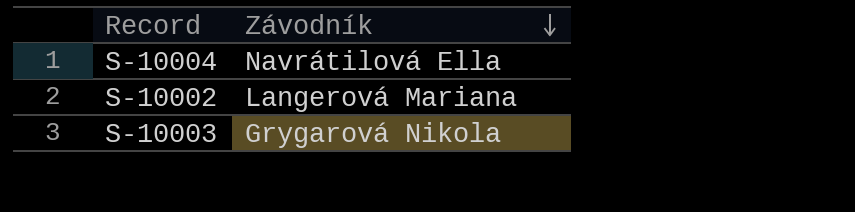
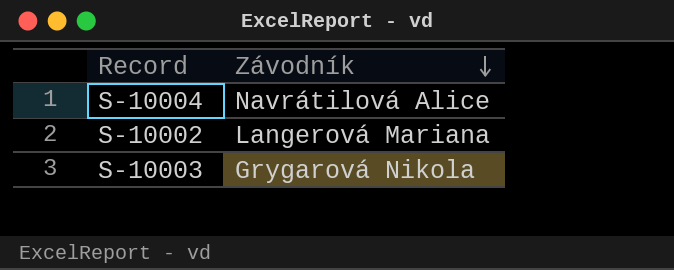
S-10004 | Závodník: Navrátilová Ella -> Navrátilová Alice

